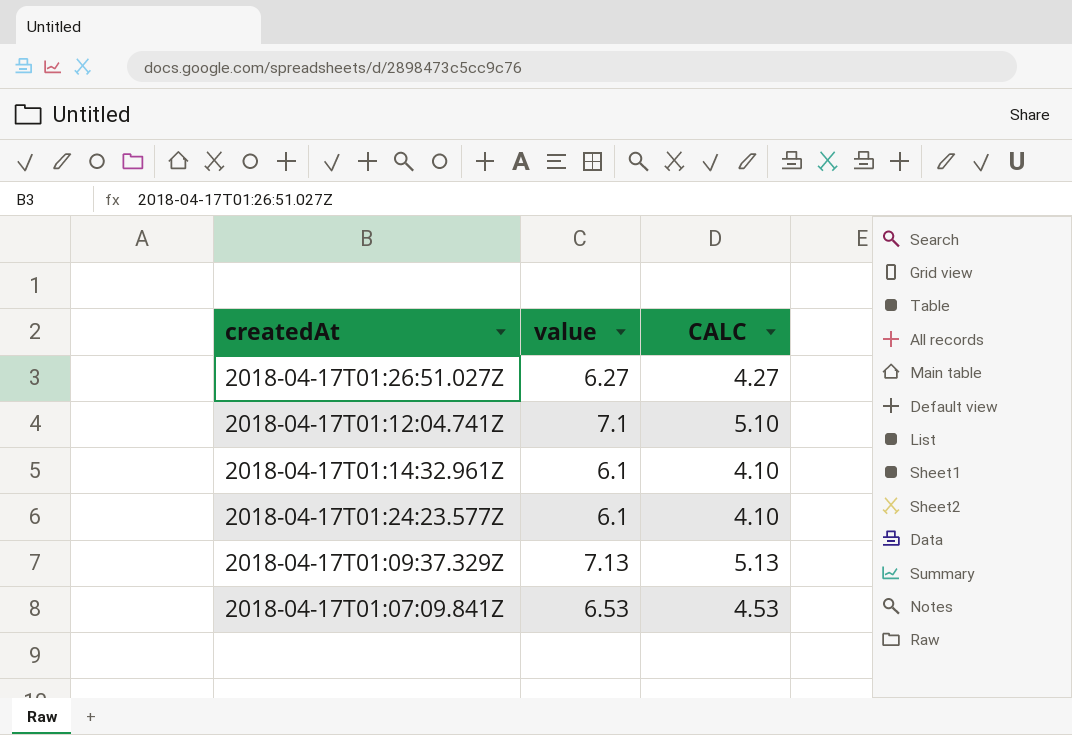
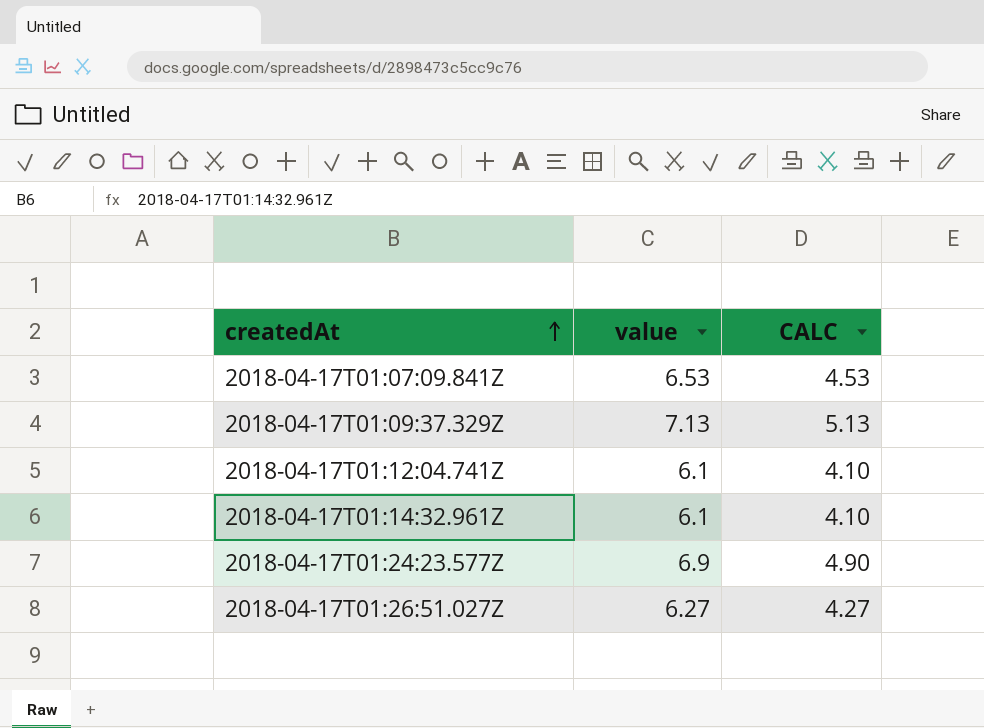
row order: none -> createdAt ascending
2018-04-17T01:12:04.741Z | value: 7.1 -> 6.1
2018-04-17T01:12:04.741Z | CALC: 5.10 -> 4.10
2018-04-17T01:24:23.577Z | value: 6.1 -> 6.9
2018-04-17T01:24:23.577Z | CALC: 4.10 -> 4.90

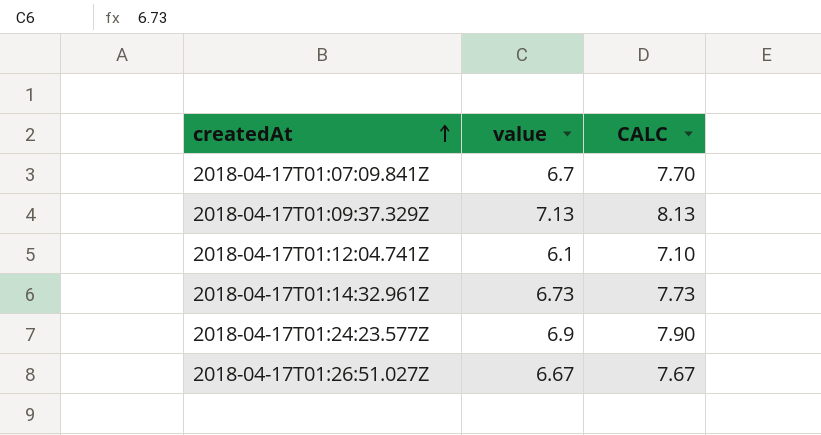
column CALC | formula: [value] - 2 -> [value] + 1
2018-04-17T01:07:09.841Z | value: 6.53 -> 6.7
2018-04-17T01:14:32.961Z | value: 6.1 -> 6.73
2018-04-17T01:26:51.027Z | value: 6.27 -> 6.67

